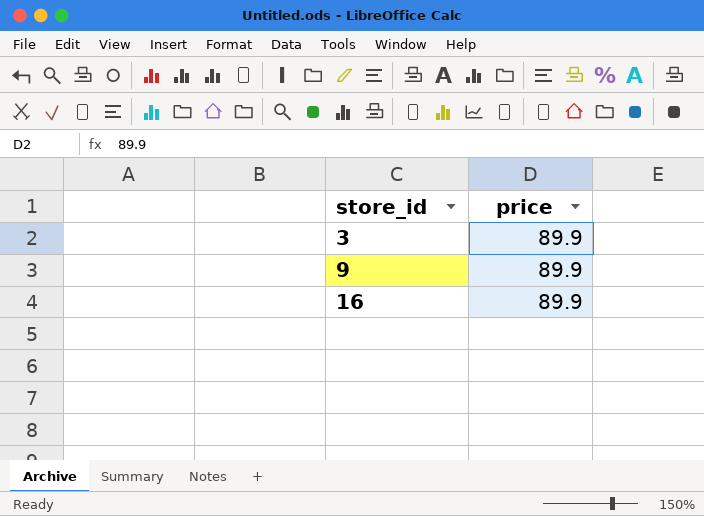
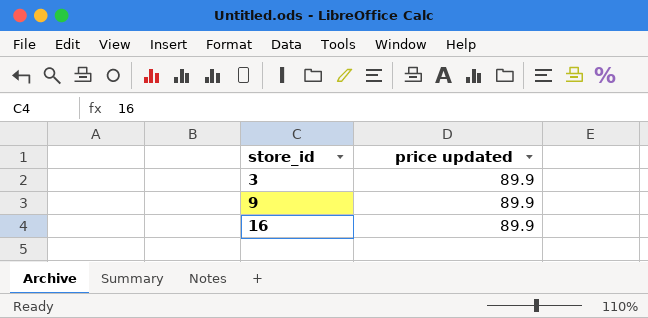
column name: price -> price updated

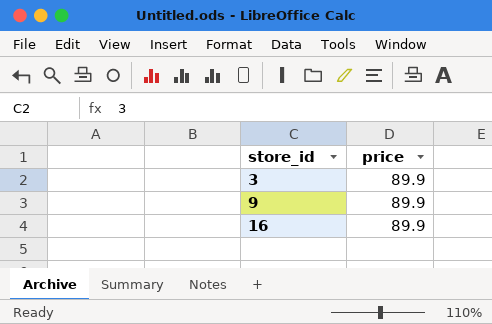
column name: price updated -> price

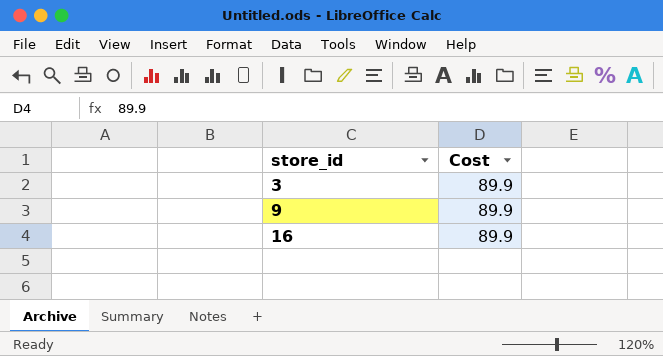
column name: price -> Cost

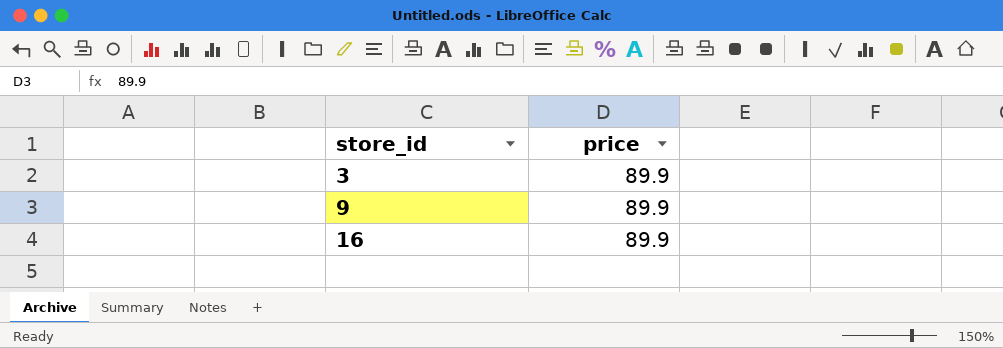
column name: Cost -> price

